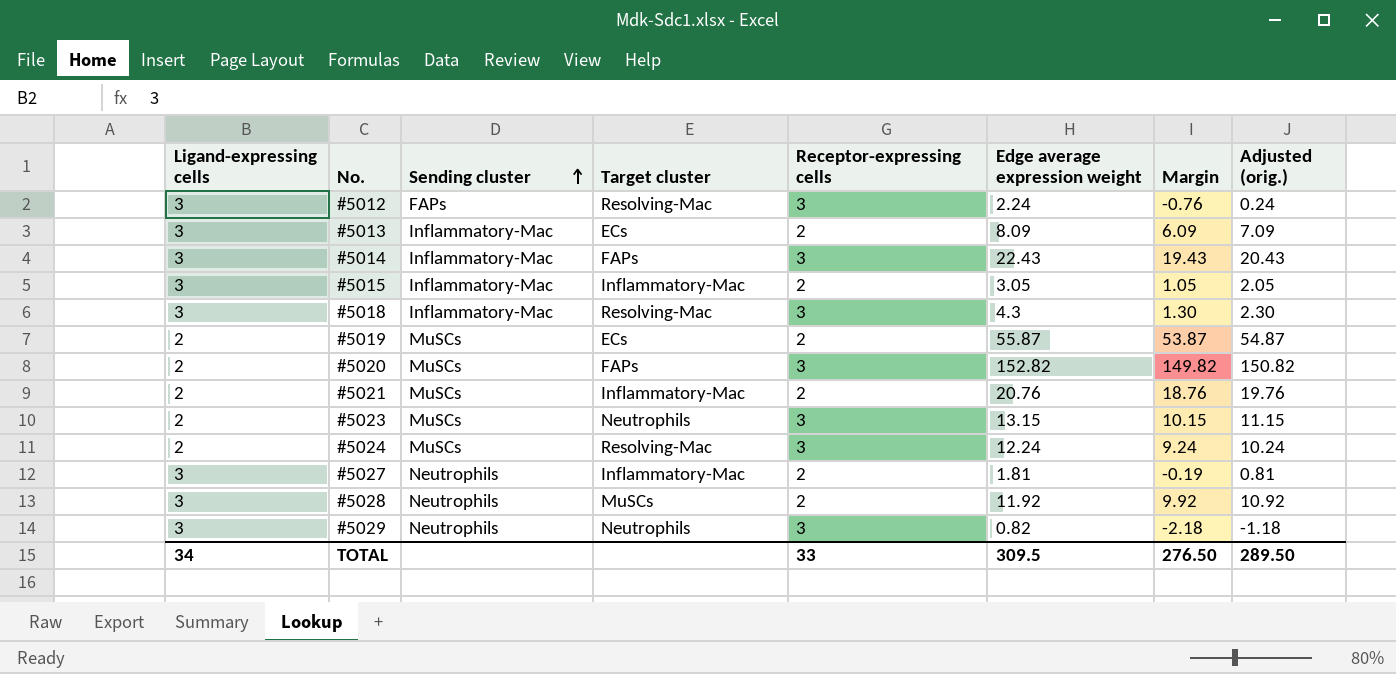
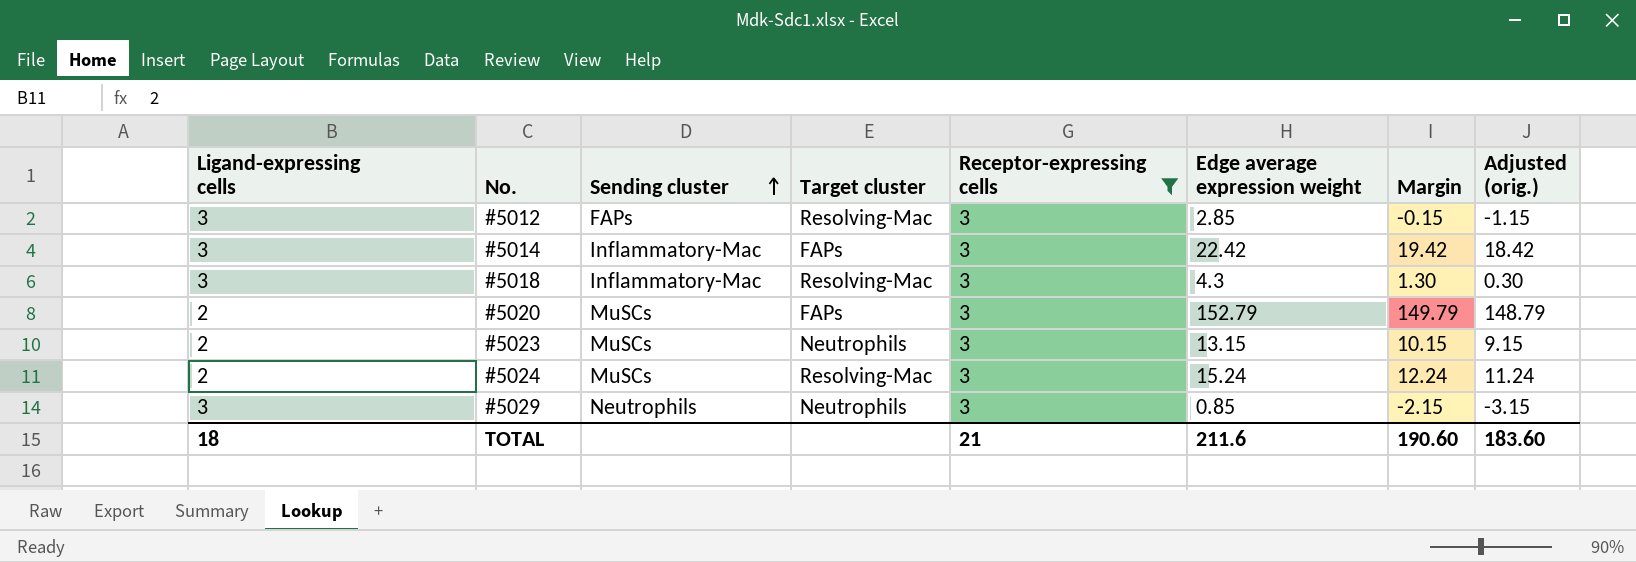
filter: none -> Receptor-expressing cells = 3
column Adjusted (orig.) | formula: [Margin] + 1 -> [Margin] - 1
#5012 | Edge average expression weight: 2.24 -> 2.85
#5012 | Margin: -0.76 -> -0.15
#5014 | Edge average expression weight: 22.43 -> 22.42
#5014 | Margin: 19.43 -> 19.42
#5020 | Edge average expression weight: 152.82 -> 152.79
#5020 | Margin: 149.82 -> 149.79
#5024 | Edge average expression weight: 12.24 -> 15.24
#5024 | Margin: 9.24 -> 12.24
#5029 | Edge average expression weight: 0.82 -> 0.85
#5029 | Margin: -2.18 -> -2.15
TOTAL | Ligand-expressing cells: 34 -> 18
TOTAL | Receptor-expressing cells: 33 -> 21
TOTAL | Edge average expression weight: 309.5 -> 211.6
TOTAL | Margin: 276.50 -> 190.60
TOTAL | Adjusted (orig.): 289.50 -> 183.60

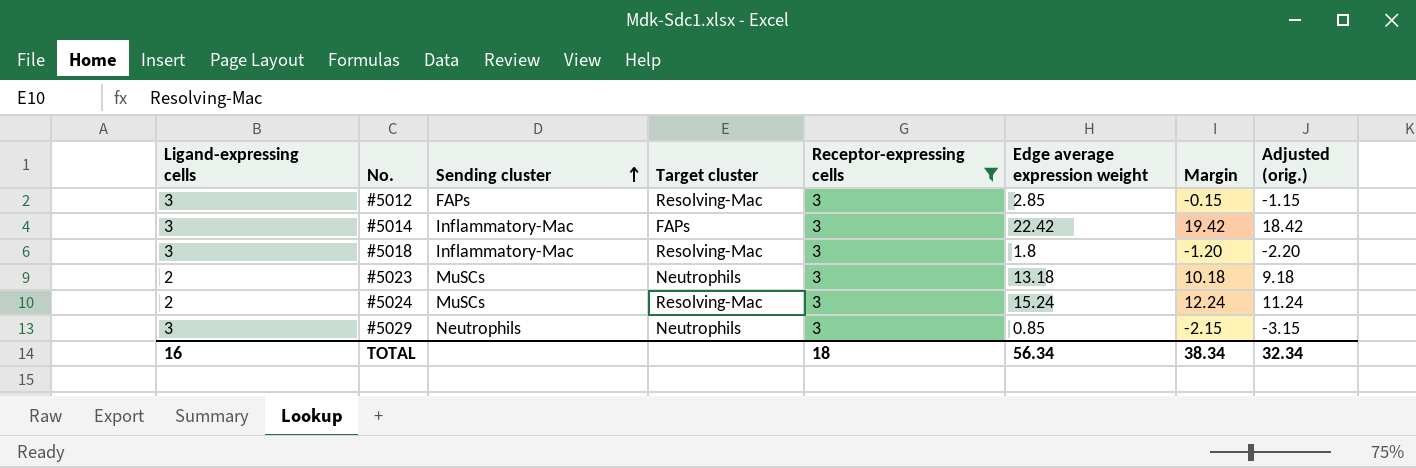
row #5020: 2 | MuSCs | FAPs | 3 | 152.79 | 149.79 | 148.79 -> none
#5018 | Edge average expression weight: 4.3 -> 1.8
#5018 | Margin: 1.30 -> -1.20
#5018 | Adjusted (orig.): 0.30 -> -2.20
#5023 | Edge average expression weight: 13.15 -> 13.18
#5023 | Margin: 10.15 -> 10.18
#5023 | Adjusted (orig.): 9.15 -> 9.18
TOTAL | Ligand-expressing cells: 18 -> 16
TOTAL | Receptor-expressing cells: 21 -> 18
TOTAL | Edge average expression weight: 211.6 -> 56.34
TOTAL | Margin: 190.60 -> 38.34
TOTAL | Adjusted (orig.): 183.60 -> 32.34

